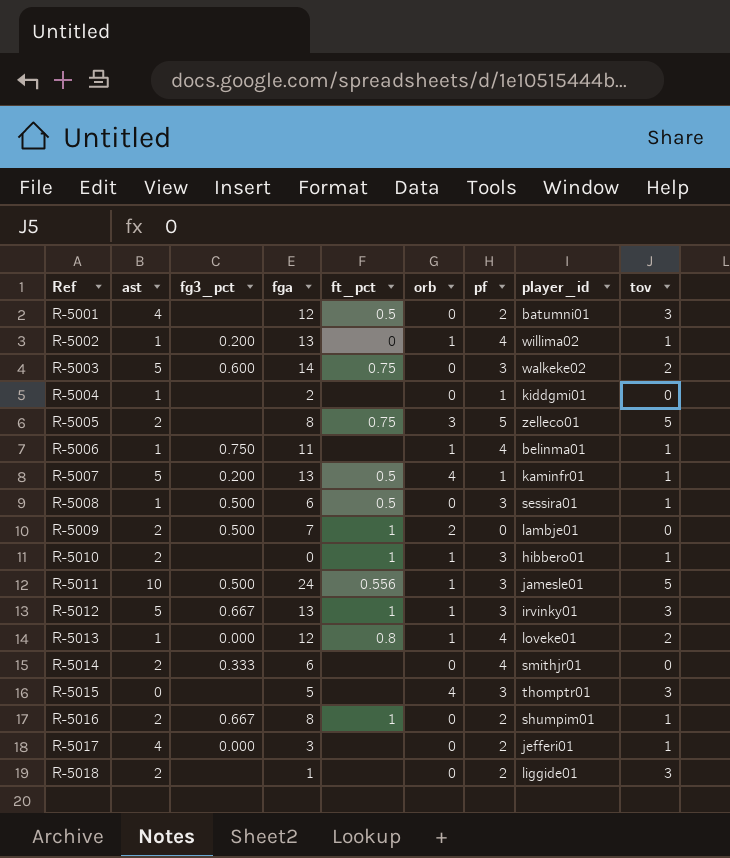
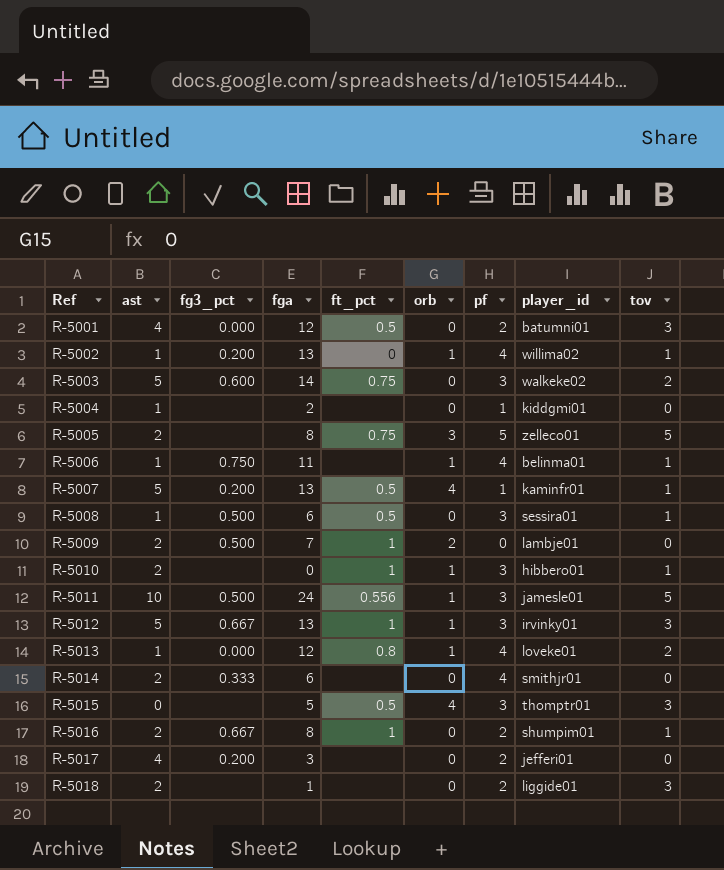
R-5001 | fg3_pct: none -> 0.000
R-5015 | ft_pct: none -> 0.5
R-5017 | fg3_pct: 0.000 -> 0.200
R-5017 | tov: 1 -> 0

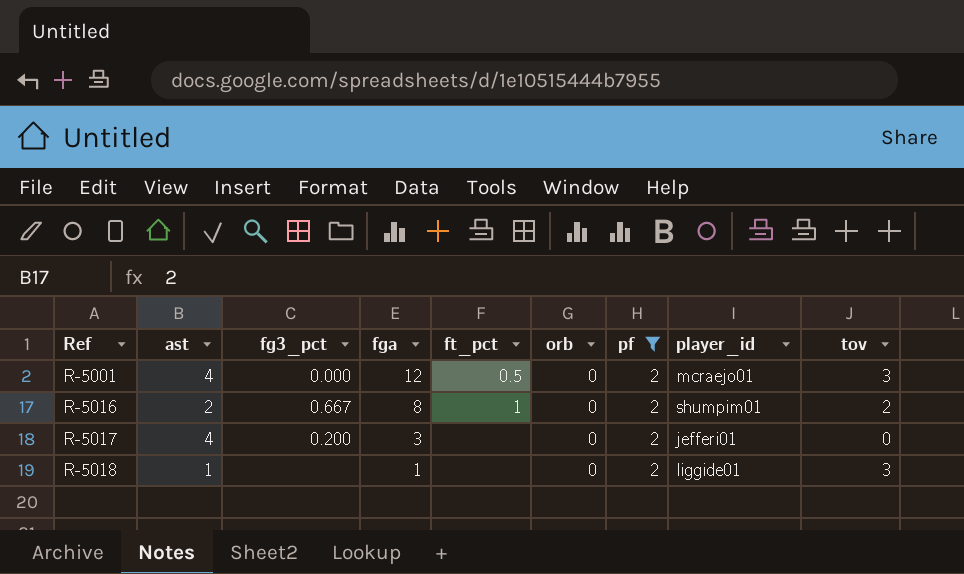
filter: none -> pf = 2
R-5001 | player_id: batumni01 -> mcraejo01
R-5016 | tov: 1 -> 2
R-5018 | ast: 2 -> 1

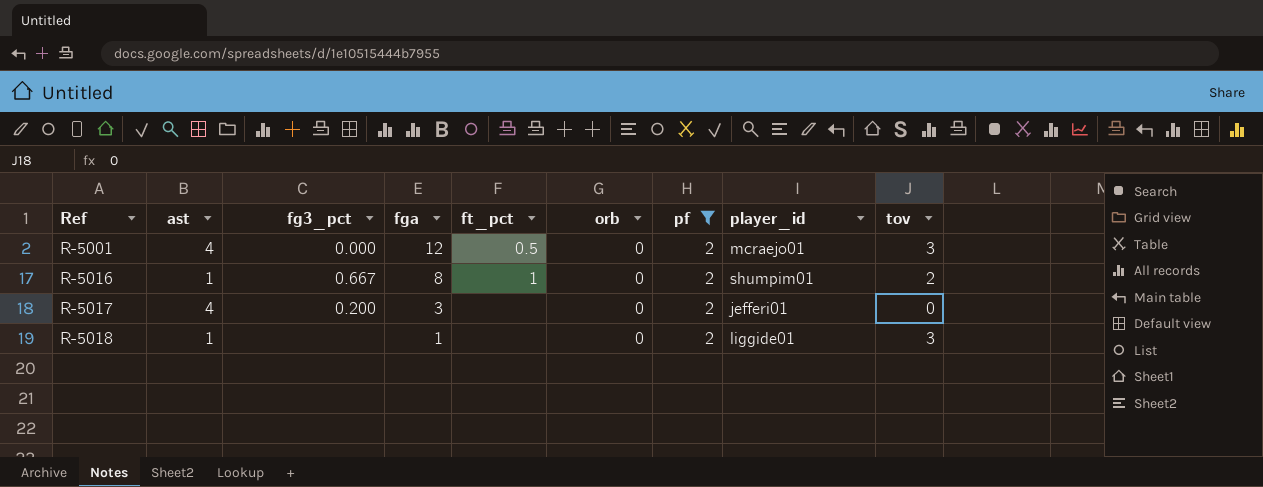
R-5016 | ast: 2 -> 1

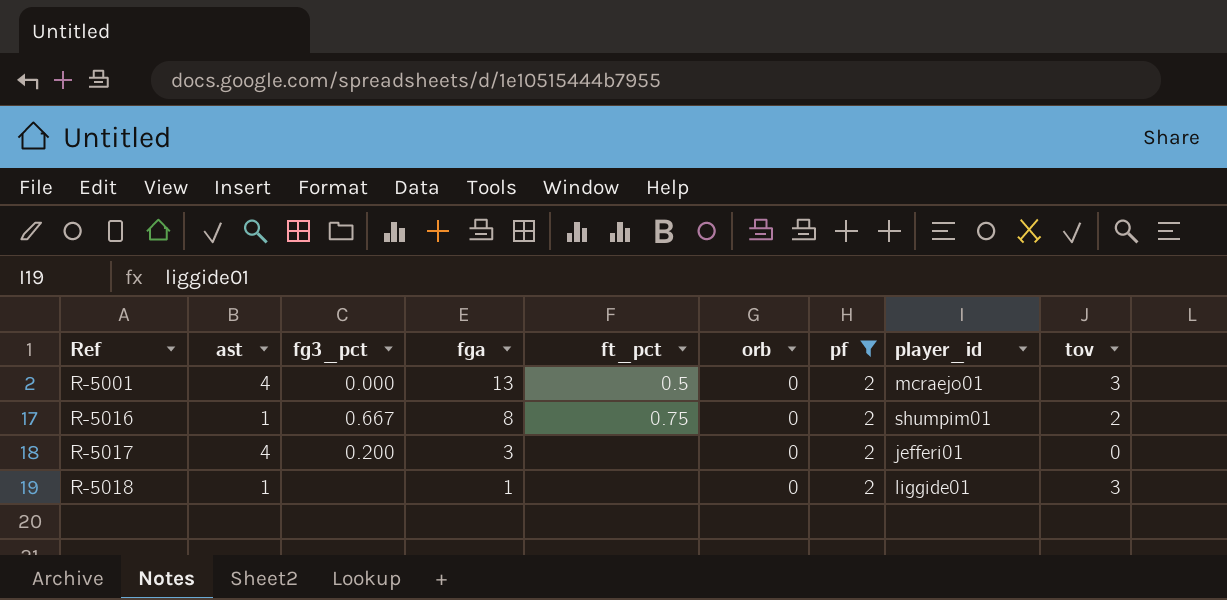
R-5001 | fga: 12 -> 13
R-5016 | ft_pct: 1 -> 0.75

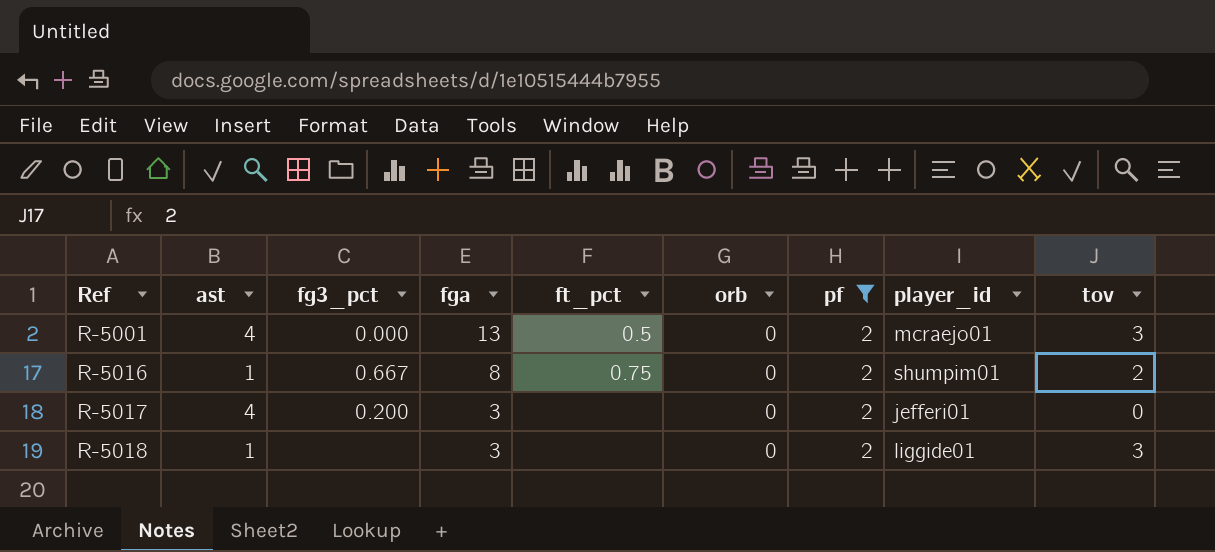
R-5018 | fga: 1 -> 3

